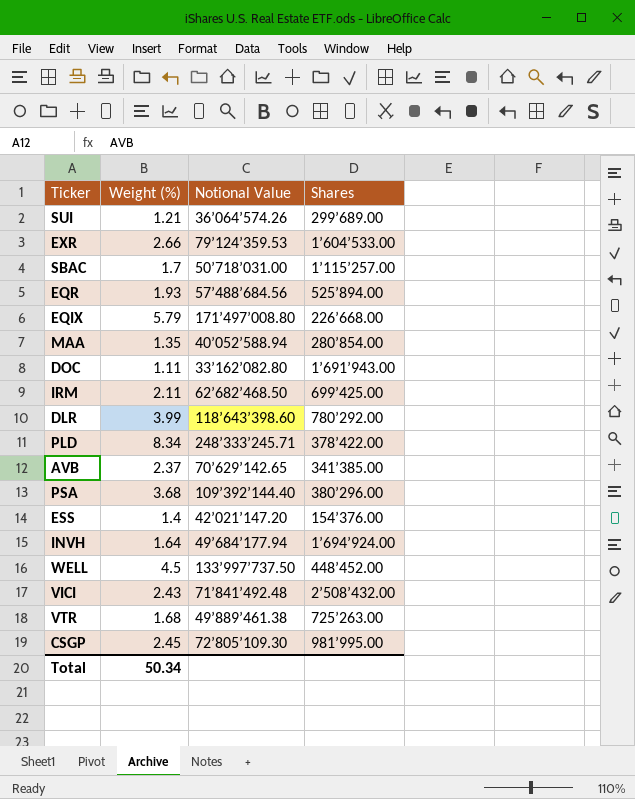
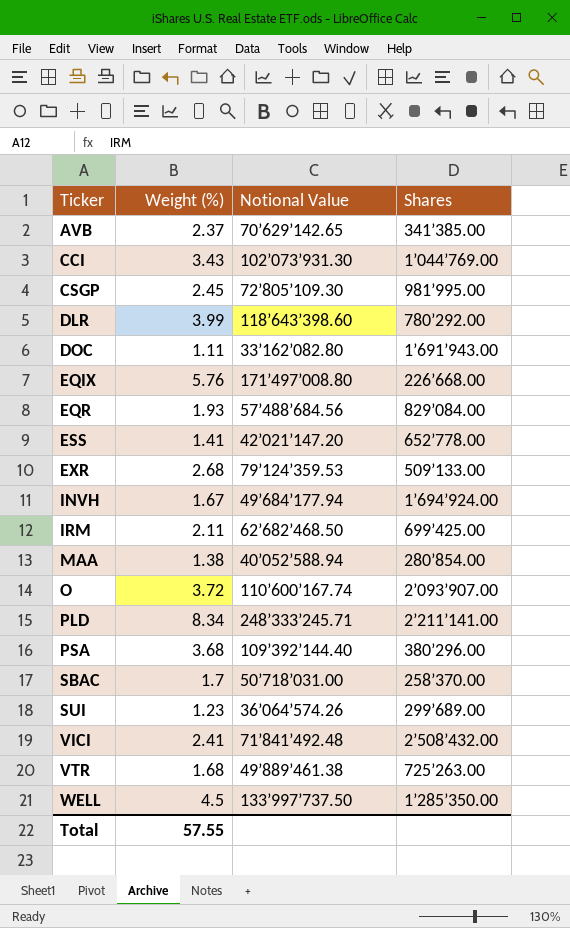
row order: none -> Ticker ascending
row CCI: none -> 3.43 | 102’073’931.30 | 1’044’769.00
EQIX | Weight (%): 5.79 -> 5.76
EQR | Shares: 525’894.00 -> 829’084.00
ESS | Weight (%): 1.4 -> 1.41
ESS | Shares: 154’376.00 -> 652’778.00
EXR | Weight (%): 2.66 -> 2.68
EXR | Shares: 1’604’533.00 -> 509’133.00
INVH | Weight (%): 1.64 -> 1.67
MAA | Weight (%): 1.35 -> 1.38
row O: none -> 3.72 | 110’600’167.74 | 2’093’907.00
PLD | Shares: 378’422.00 -> 2’211’141.00
SBAC | Shares: 1’115’257.00 -> 258’370.00
SUI | Weight (%): 1.21 -> 1.23
VICI | Weight (%): 2.43 -> 2.41
WELL | Shares: 448’452.00 -> 1’285’350.00
Total | Weight (%): 50.34 -> 57.55

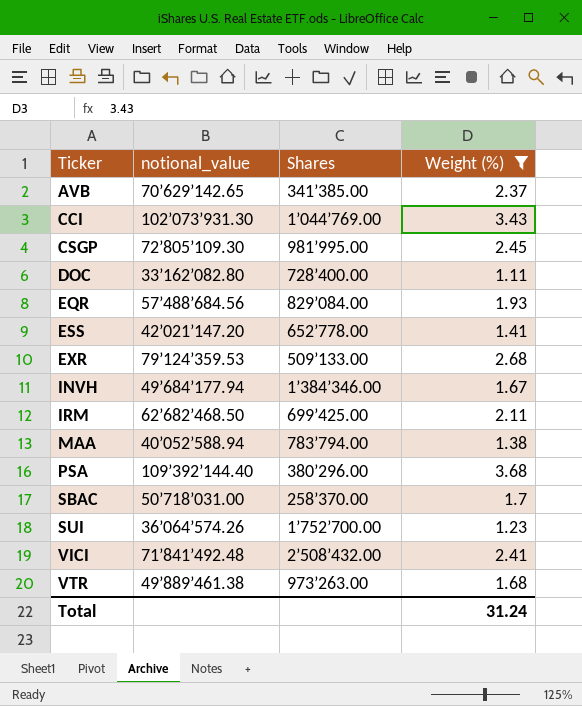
filter: none -> Weight (%) <= 3.68
column name: Notional Value -> notional_value
column Weight (%) | position: 2 -> 4
DOC | Shares: 1’691’943.00 -> 728’400.00
INVH | Shares: 1’694’924.00 -> 1’384’346.00
MAA | Shares: 280’854.00 -> 783’794.00
SUI | Shares: 299’689.00 -> 1’752’700.00
VTR | Shares: 725’263.00 -> 973’263.00
Total | Weight (%): 57.55 -> 31.24

